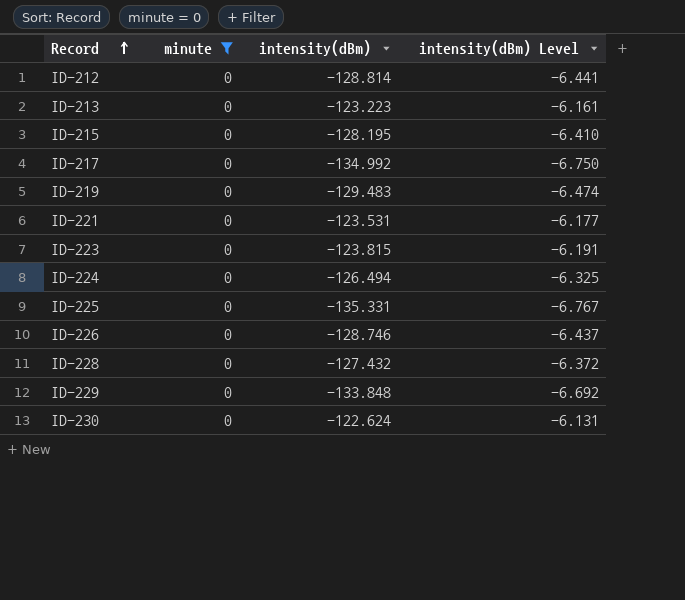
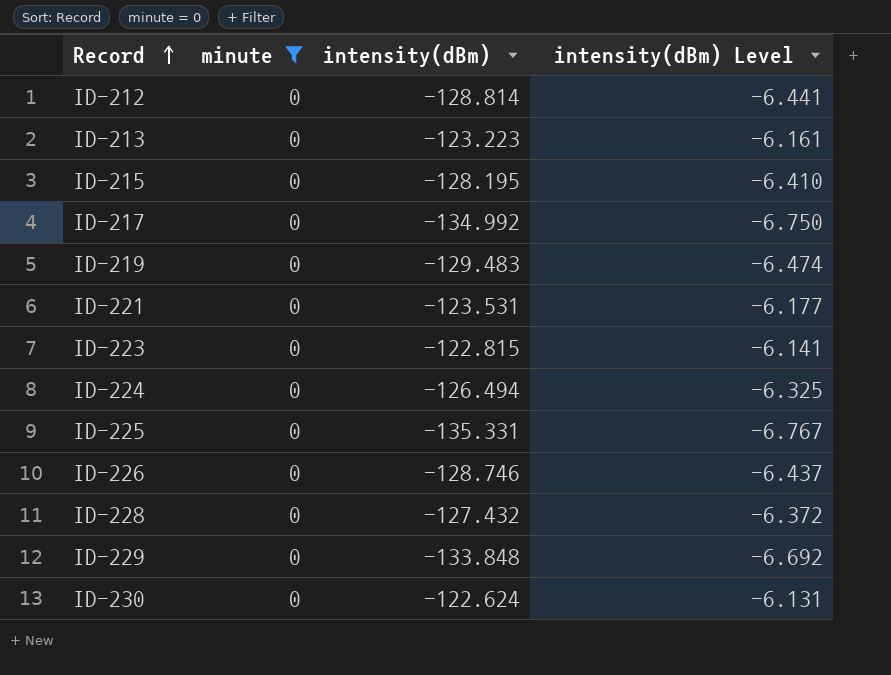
ID-223 | intensity(dBm): -123.815 -> -122.815
ID-223 | intensity(dBm) Level: -6.191 -> -6.141

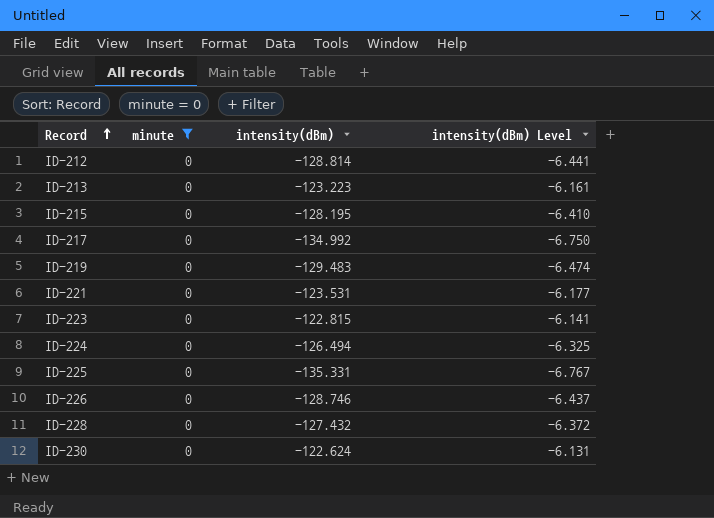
row ID-229: 0 | -133.848 | -6.692 -> none

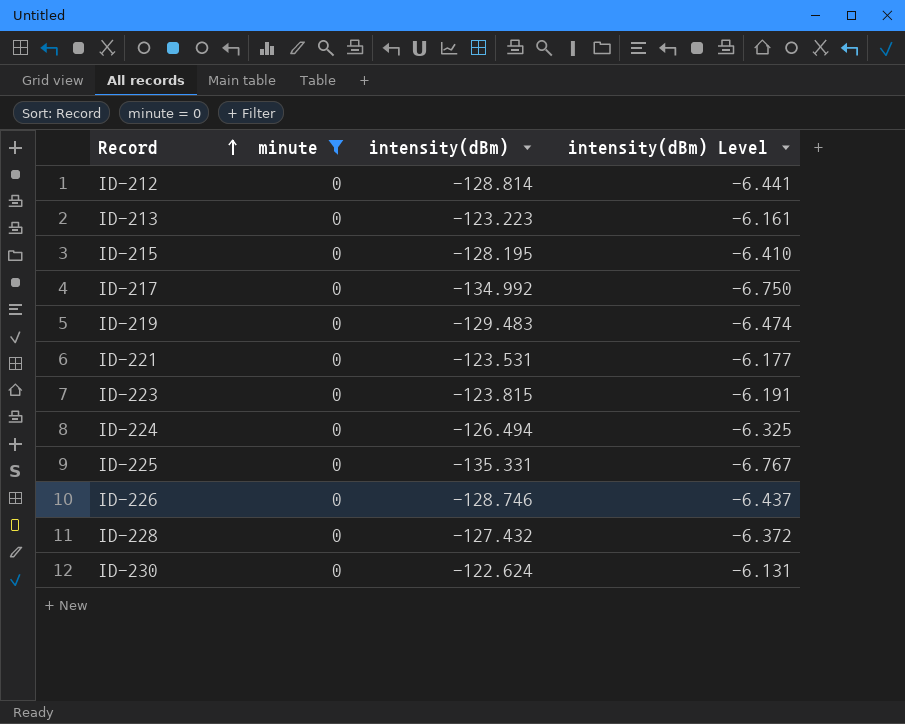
ID-223 | intensity(dBm): -122.815 -> -123.815
ID-223 | intensity(dBm) Level: -6.141 -> -6.191

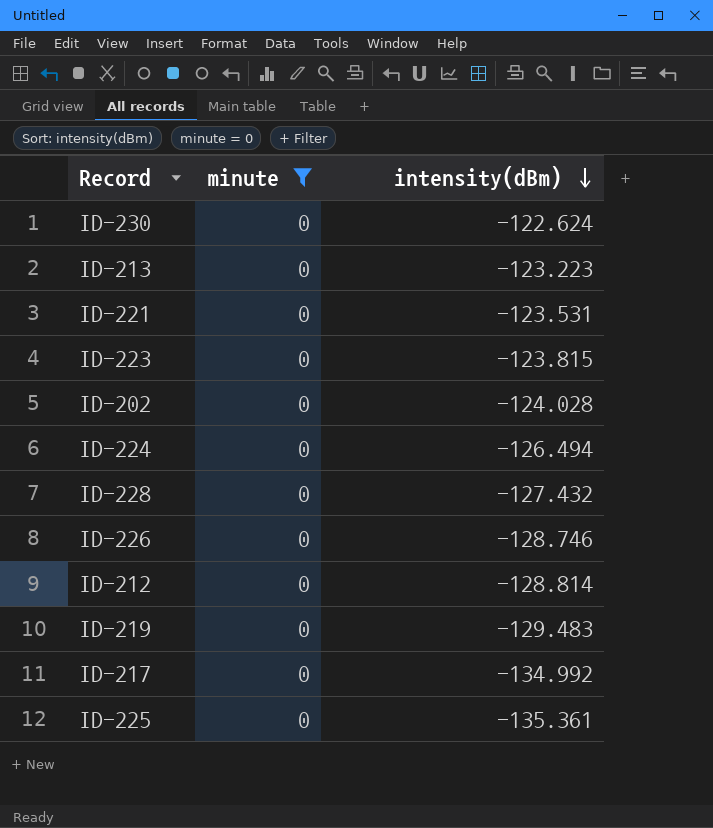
row order: Record ascending -> intensity(dBm) descending
column intensity(dBm) Level | formula: [intensity(dBm)] * 0.05 -> none
row ID-215: 0 | -128.195 | -6.410 -> none
row ID-202: none -> 0 | -124.028
ID-225 | intensity(dBm): -135.331 -> -135.361

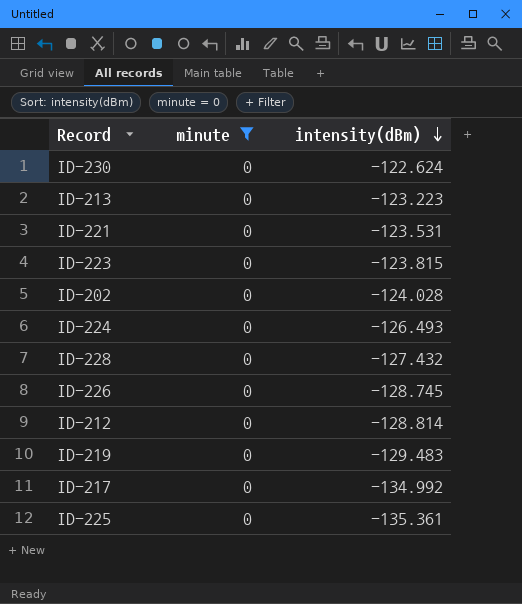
ID-224 | intensity(dBm): -126.494 -> -126.493
ID-226 | intensity(dBm): -128.746 -> -128.745

